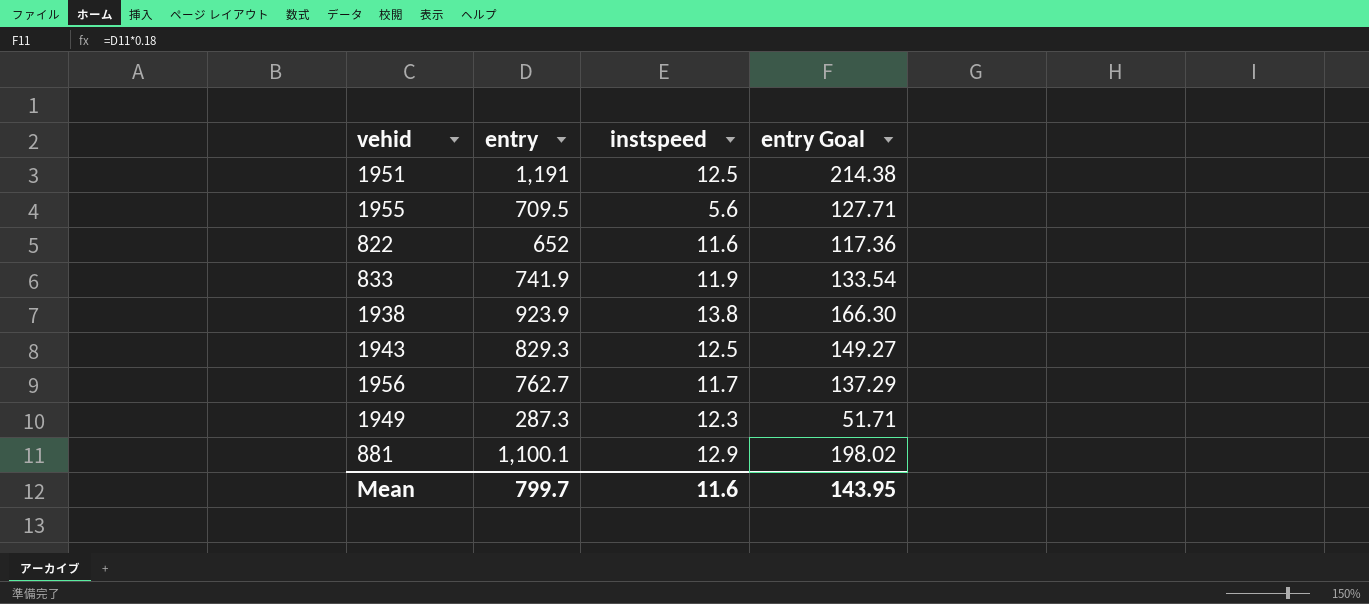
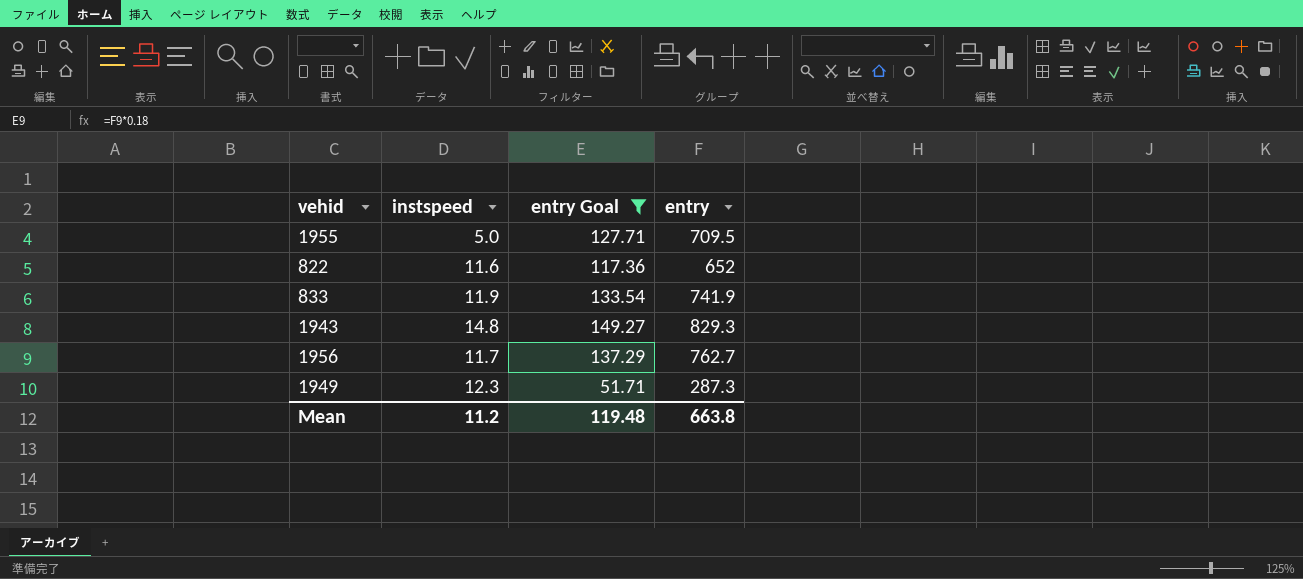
filter: none -> entry Goal <= 149.27
column entry | position: 2 -> 4
1955 | instspeed: 5.6 -> 5.0
1943 | instspeed: 12.5 -> 14.8
Mean | instspeed: 11.6 -> 11.2
Mean | entry Goal: 143.95 -> 119.48
Mean | entry: 799.7 -> 663.8

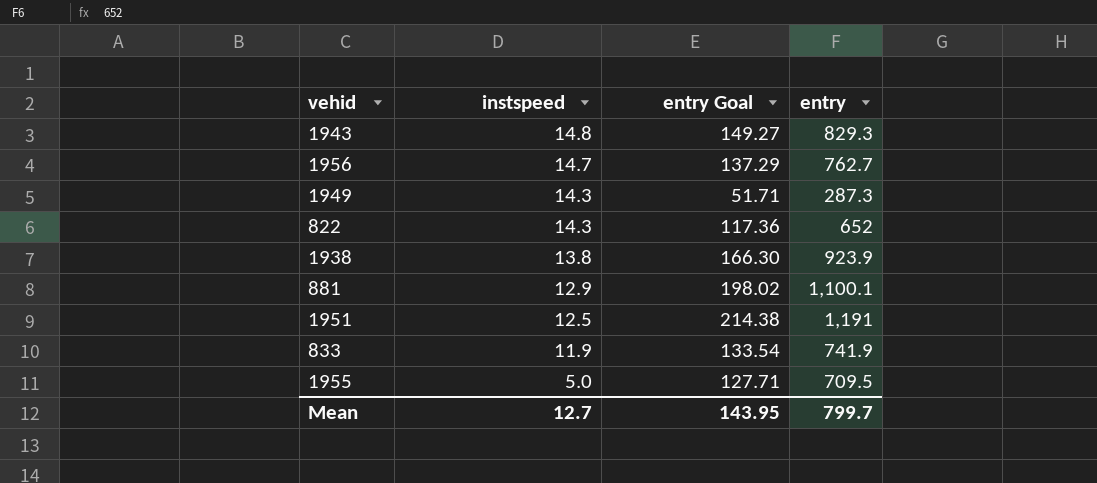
filter: entry Goal <= 149.27 -> none
row order: none -> instspeed descending
1956 | instspeed: 11.7 -> 14.7
1949 | instspeed: 12.3 -> 14.3
822 | instspeed: 11.6 -> 14.3
Mean | instspeed: 11.2 -> 12.7
Mean | entry Goal: 119.48 -> 143.95
Mean | entry: 663.8 -> 799.7

